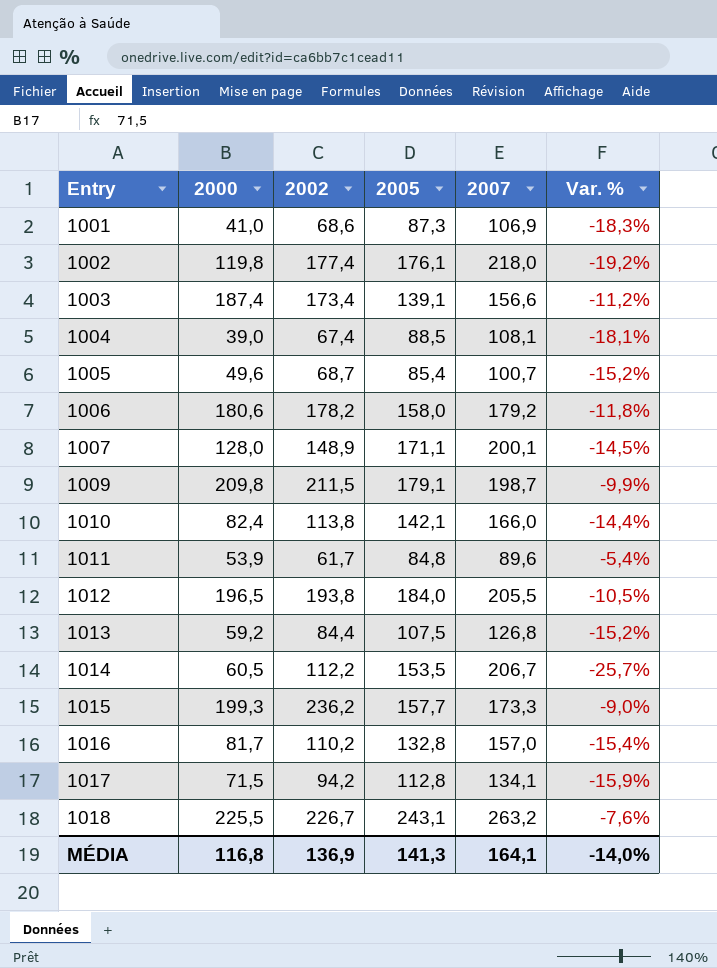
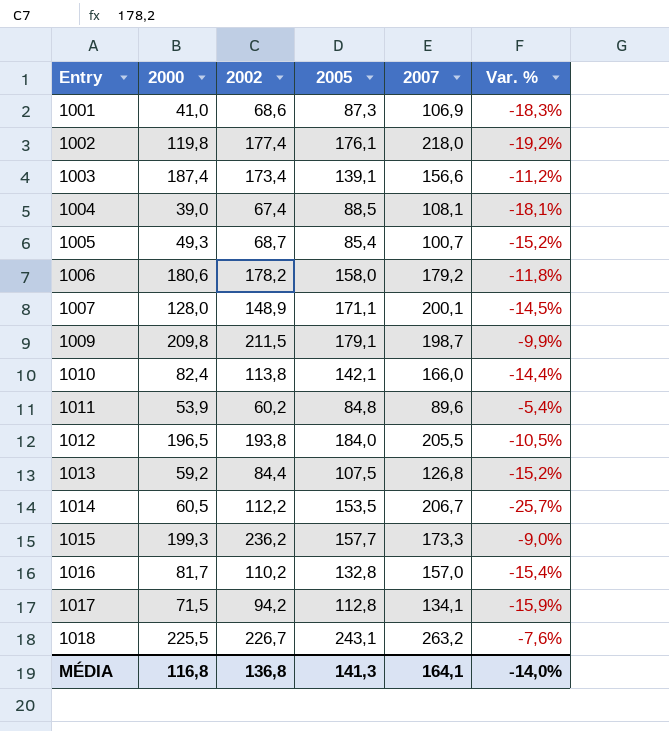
1005 | 2000: 49,6 -> 49,3
1011 | 2002: 61,7 -> 60,2
MÉDIA | 2002: 136,9 -> 136,8

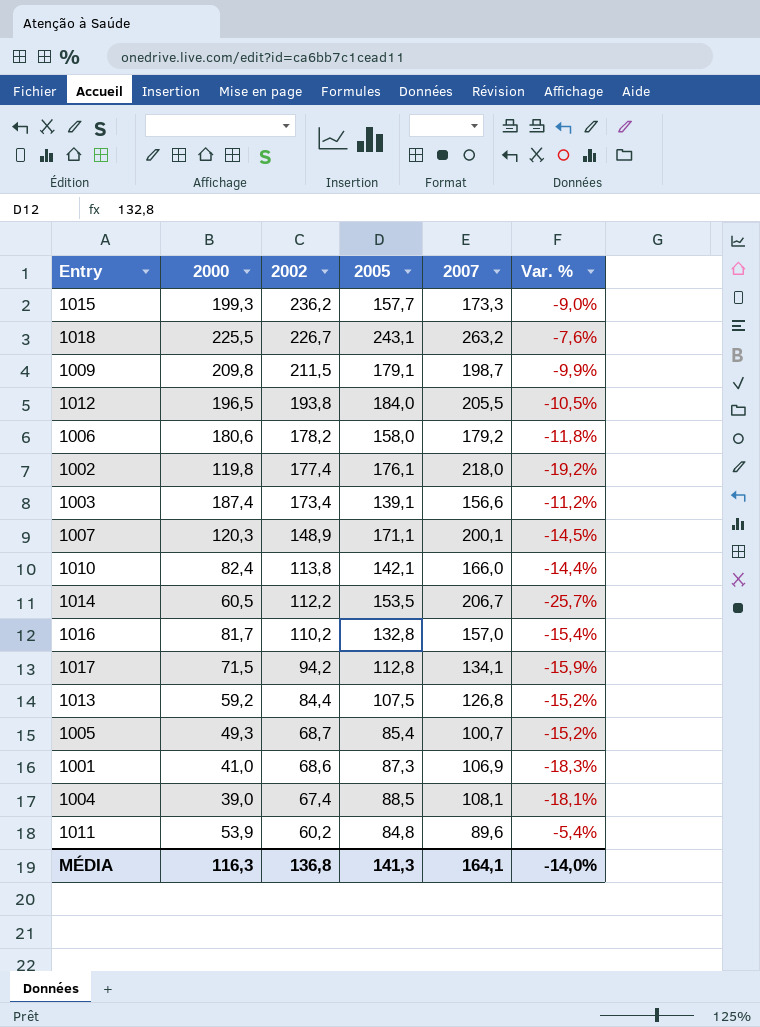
row order: Entry ascending -> 2002 descending
1007 | 2000: 128,0 -> 120,3
MÉDIA | 2000: 116,8 -> 116,3

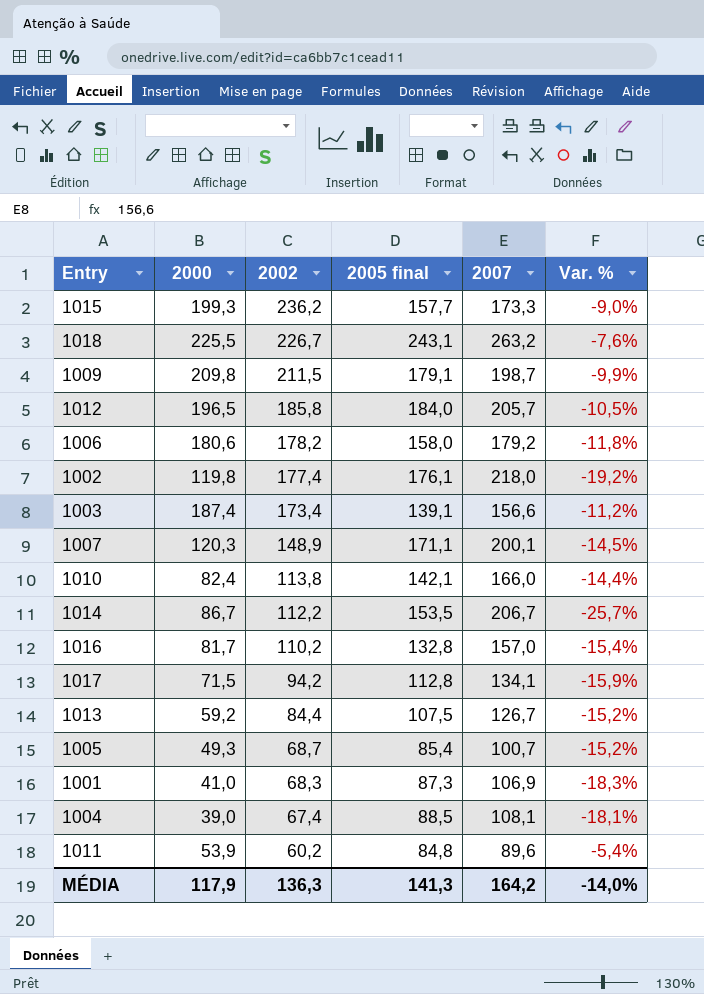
column name: 2005 -> 2005 final
1012 | 2002: 193,8 -> 185,8
1012 | 2007: 205,5 -> 205,7
1014 | 2000: 60,5 -> 86,7
1013 | 2007: 126,8 -> 126,7
1001 | 2002: 68,6 -> 68,3
MÉDIA | 2000: 116,3 -> 117,9
MÉDIA | 2002: 136,8 -> 136,3
MÉDIA | 2007: 164,1 -> 164,2

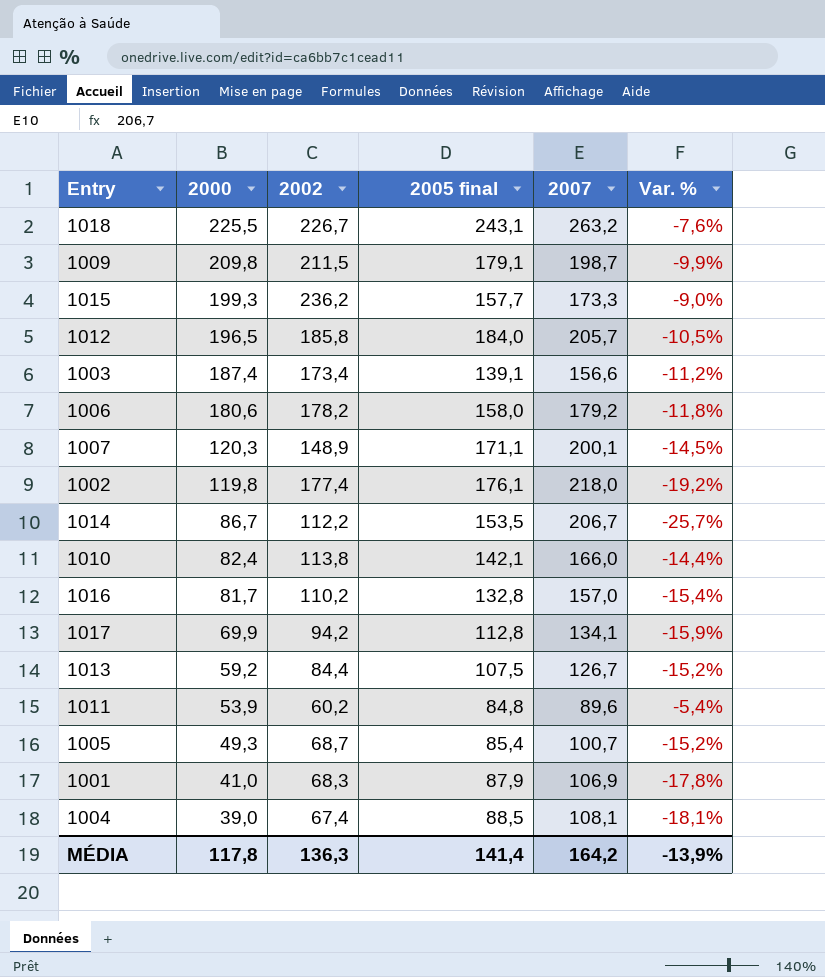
row order: 2002 descending -> 2000 descending
1017 | 2000: 71,5 -> 69,9
1001 | 2005 final: 87,3 -> 87,9
1001 | Var. %: -18,3% -> -17,8%
MÉDIA | 2000: 117,9 -> 117,8
MÉDIA | 2005 final: 141,3 -> 141,4
MÉDIA | Var. %: -14,0% -> -13,9%

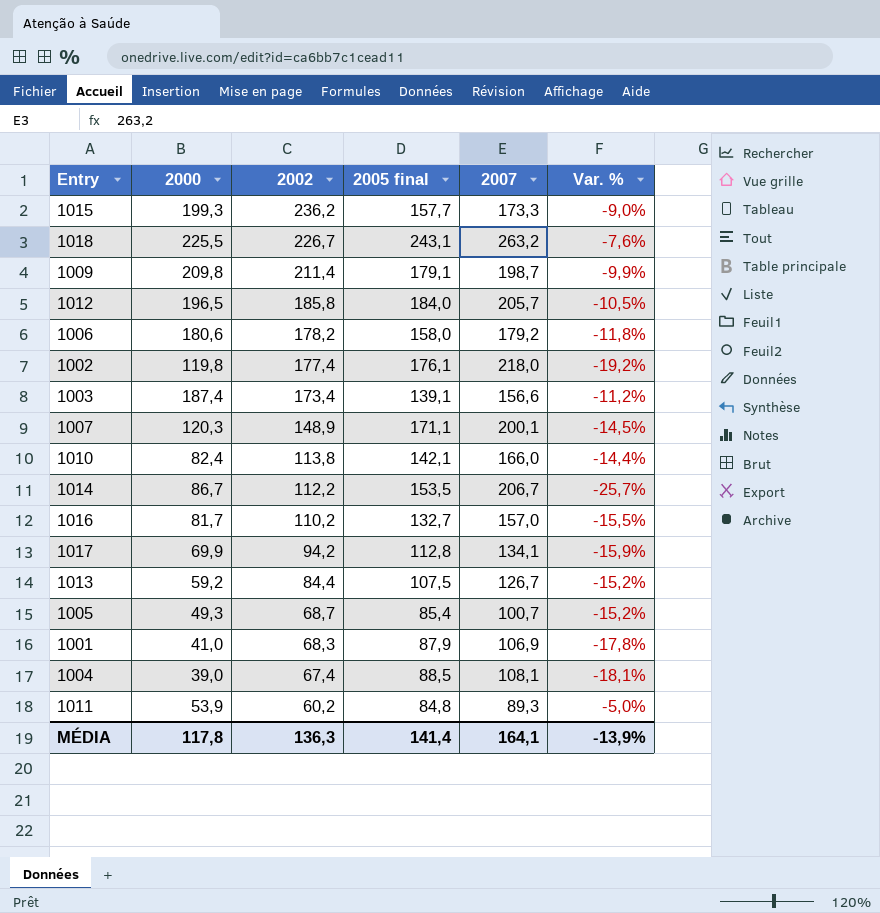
row order: 2000 descending -> 2002 descending
1009 | 2002: 211,5 -> 211,4
1016 | 2005 final: 132,8 -> 132,7
1016 | Var. %: -15,4% -> -15,5%
1011 | 2007: 89,6 -> 89,3
1011 | Var. %: -5,4% -> -5,0%
MÉDIA | 2007: 164,2 -> 164,1

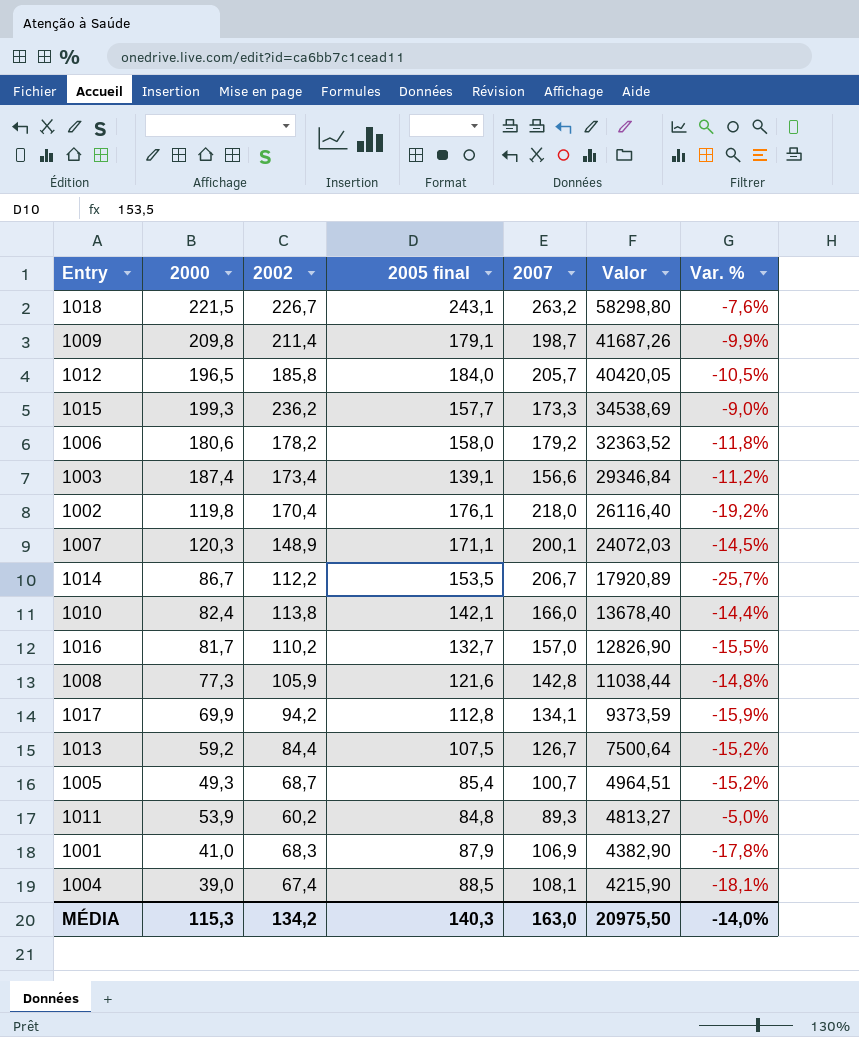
row order: 2002 descending -> Valor descending
column Valor | formula: none -> [2000] * [2007]
1018 | 2000: 225,5 -> 221,5
1002 | 2002: 177,4 -> 170,4
row 1008: none -> 77,3 | 105,9 | 121,6 | 142,8 | 11038,44 | -14,8%
MÉDIA | 2000: 117,8 -> 115,3
MÉDIA | 2002: 136,3 -> 134,2
MÉDIA | 2005 final: 141,4 -> 140,3
MÉDIA | 2007: 164,1 -> 163,0
MÉDIA | Var. %: -13,9% -> -14,0%

